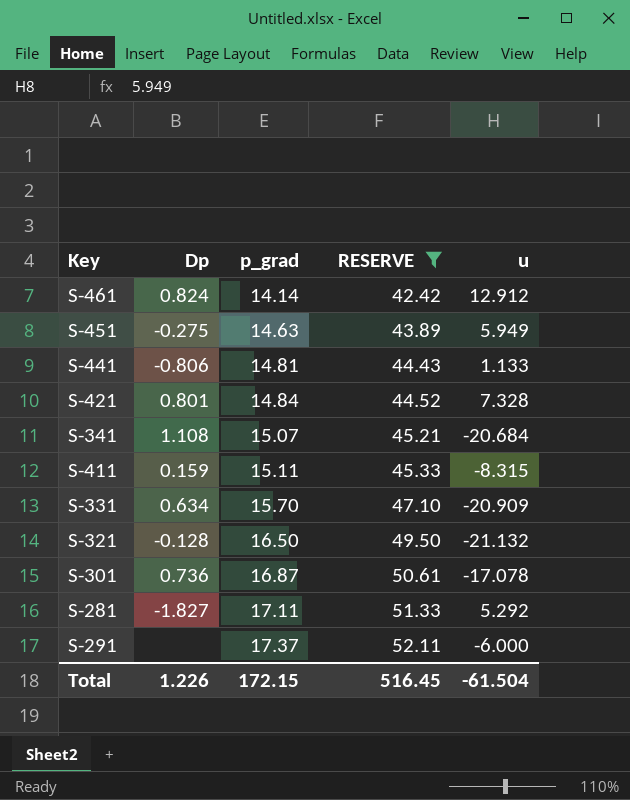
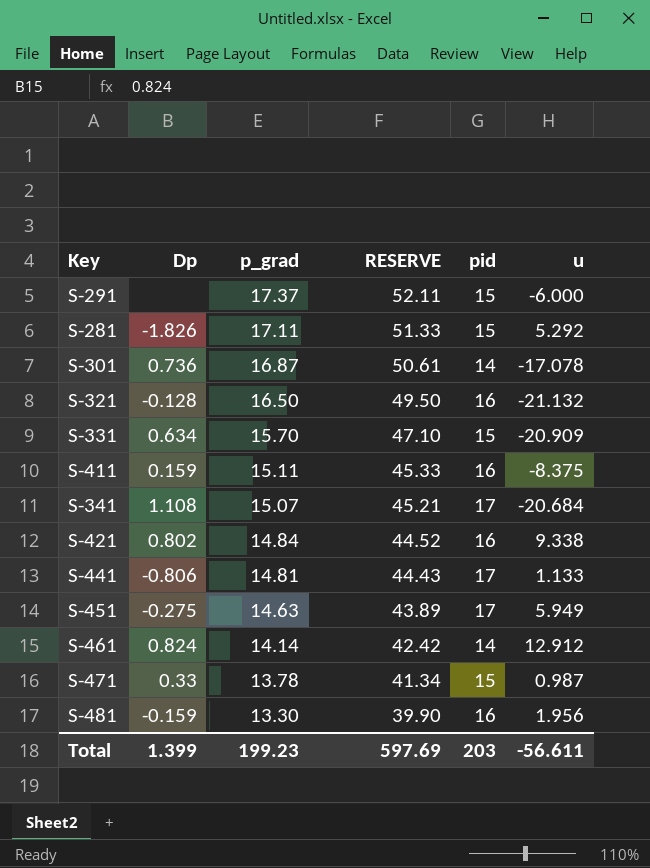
filter: RESERVE >= 42.42 -> none
row order: p_grad ascending -> p_grad descending
column pid | position: none -> 5
S-281 | Dp: -1.827 -> -1.826
S-411 | u: -8.315 -> -8.375
S-421 | Dp: 0.801 -> 0.802
S-421 | u: 7.328 -> 9.338
Total | Dp: 1.226 -> 1.399
Total | p_grad: 172.15 -> 199.23
Total | RESERVE: 516.45 -> 597.69
Total | u: -61.504 -> -56.611

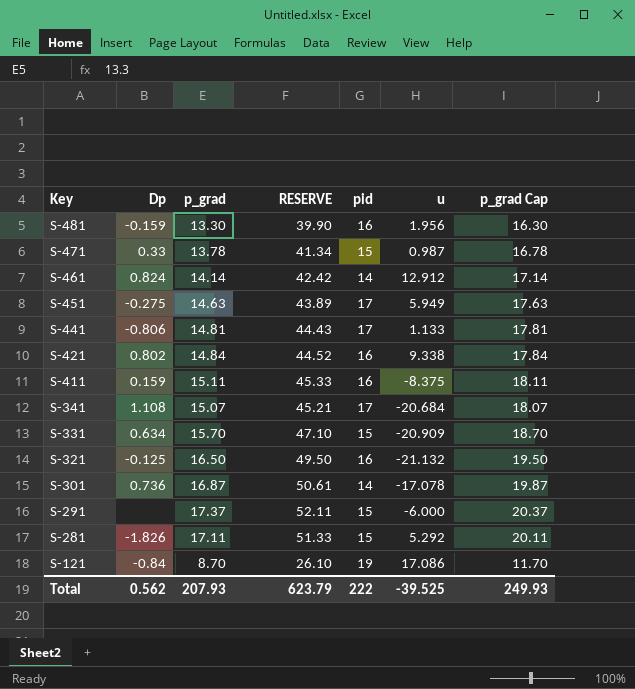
row order: p_grad descending -> Key descending
column p_grad Cap | formula: none -> [p_grad] + 3
S-321 | Dp: -0.128 -> -0.125
row S-121: none -> -0.84 | 8.70 | 26.10 | 19 | 17.086 | 11.70
Total | Dp: 1.399 -> 0.562
Total | p_grad: 199.23 -> 207.93
Total | RESERVE: 597.69 -> 623.79
Total | pid: 203 -> 222
Total | u: -56.611 -> -39.525

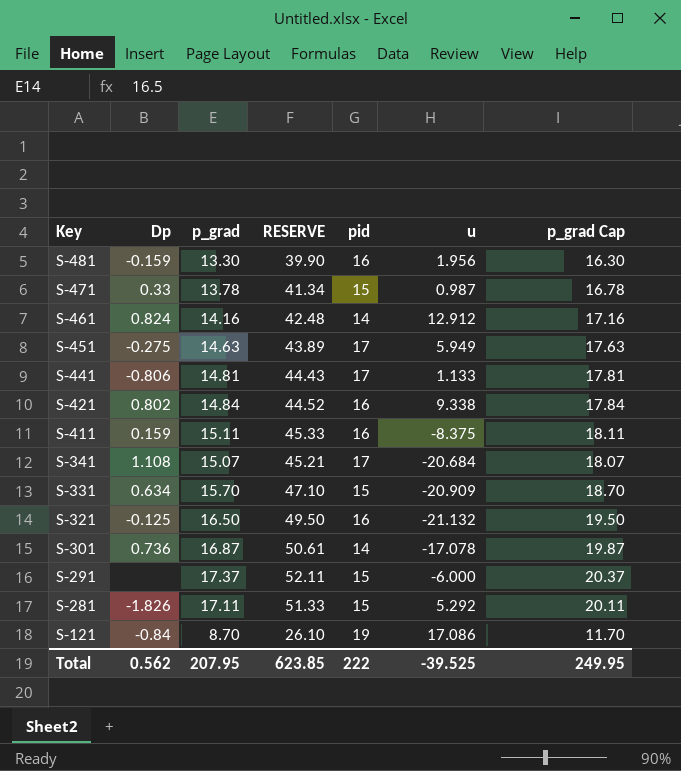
S-461 | p_grad: 14.14 -> 14.16
S-461 | RESERVE: 42.42 -> 42.48
S-461 | p_grad Cap: 17.14 -> 17.16
Total | p_grad: 207.93 -> 207.95
Total | RESERVE: 623.79 -> 623.85
Total | p_grad Cap: 249.93 -> 249.95

